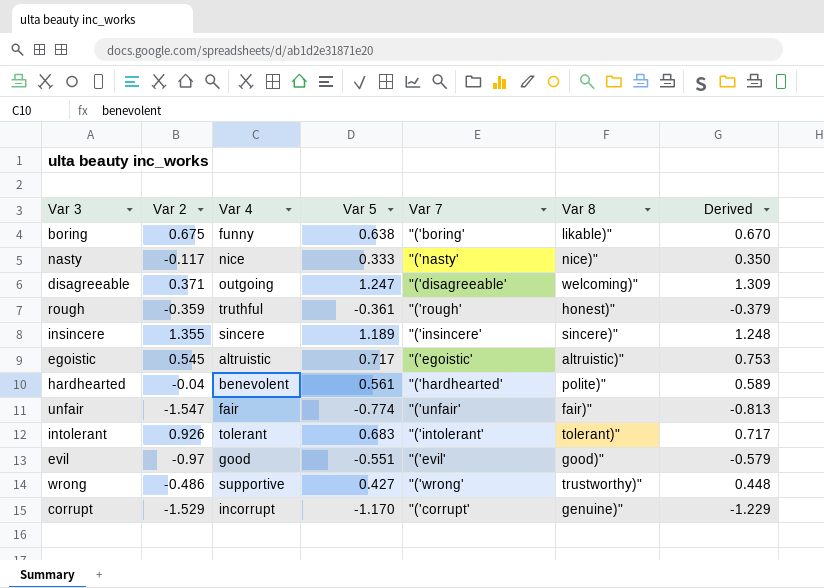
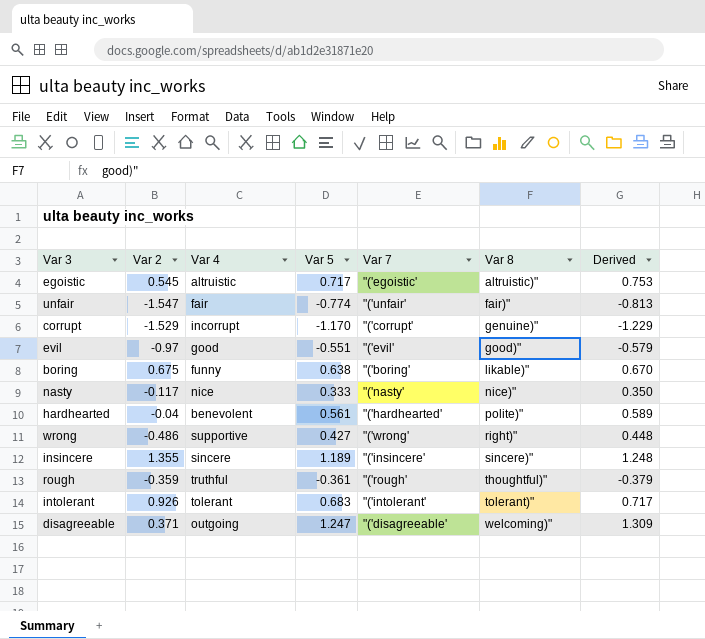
row order: none -> Var 8 ascending
wrong | Var 8: trustworthy)" -> right)"
rough | Var 8: honest)" -> thoughtful)"

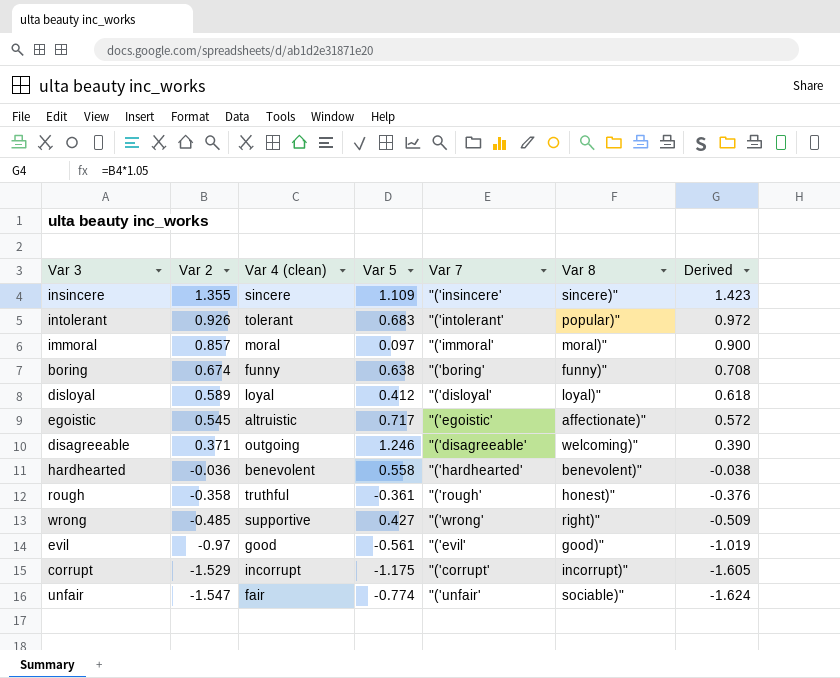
row order: Var 8 ascending -> Var 2 descending
column name: Var 4 -> Var 4 (clean)
column Derived | formula: [Var 5] * 1.05 -> [Var 2] * 1.05
row nasty: -0.117 | nice | 0.333 | "('nasty' | nice)" | 0.350 -> none
insincere | Var 5: 1.189 -> 1.109
intolerant | Var 8: tolerant)" -> popular)"
row immoral: none -> 0.857 | moral | 0.097 | "('immoral' | moral)" | 0.900
boring | Var 2: 0.675 -> 0.674
boring | Var 8: likable)" -> funny)"
row disloyal: none -> 0.589 | loyal | 0.412 | "('disloyal' | loyal)" | 0.618
egoistic | Var 8: altruistic)" -> affectionate)"
disagreeable | Var 5: 1.247 -> 1.246
hardhearted | Var 2: -0.04 -> -0.036
hardhearted | Var 5: 0.561 -> 0.558
hardhearted | Var 8: polite)" -> benevolent)"
rough | Var 2: -0.359 -> -0.358
rough | Var 8: thoughtful)" -> honest)"
wrong | Var 2: -0.486 -> -0.485
evil | Var 5: -0.551 -> -0.561
corrupt | Var 5: -1.170 -> -1.175
corrupt | Var 8: genuine)" -> incorrupt)"
unfair | Var 8: fair)" -> sociable)"

